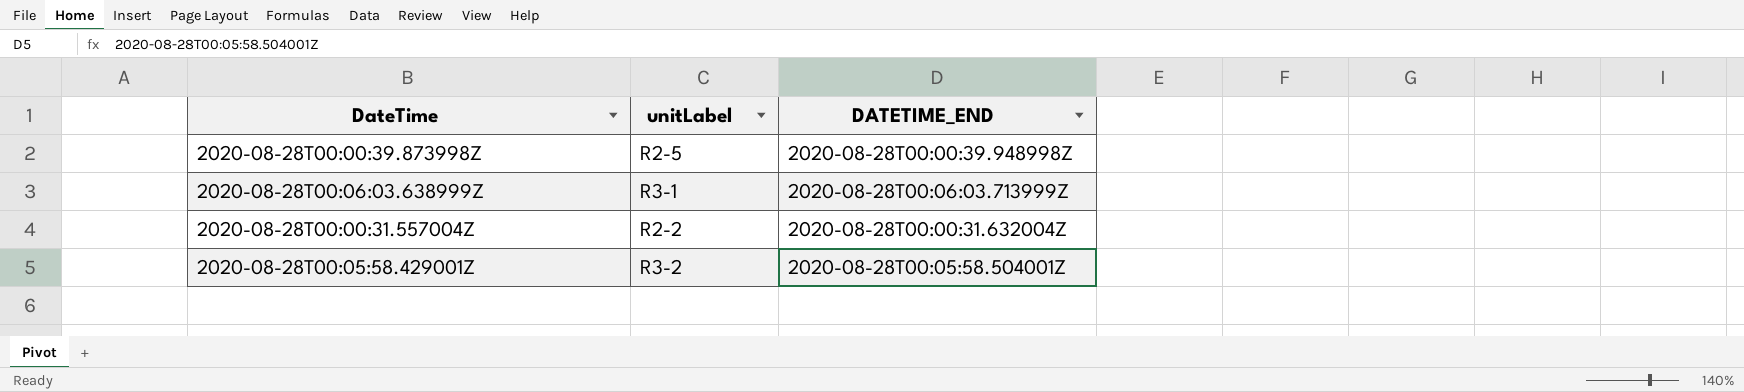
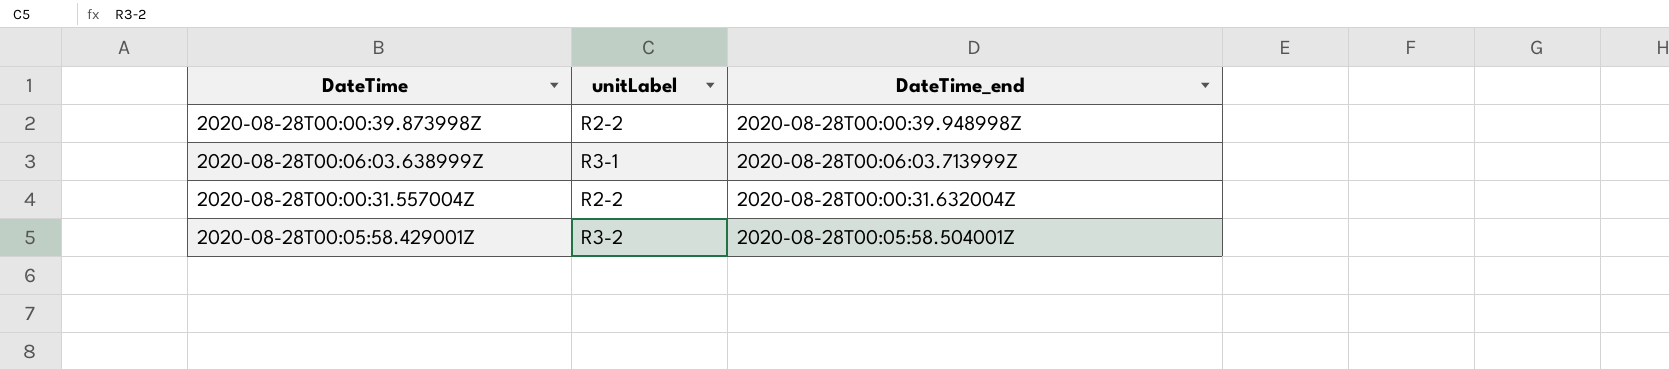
column name: DATETIME_END -> DateTime_end
2020-08-28T00:00:39.873998Z | unitLabel: R2-5 -> R2-2

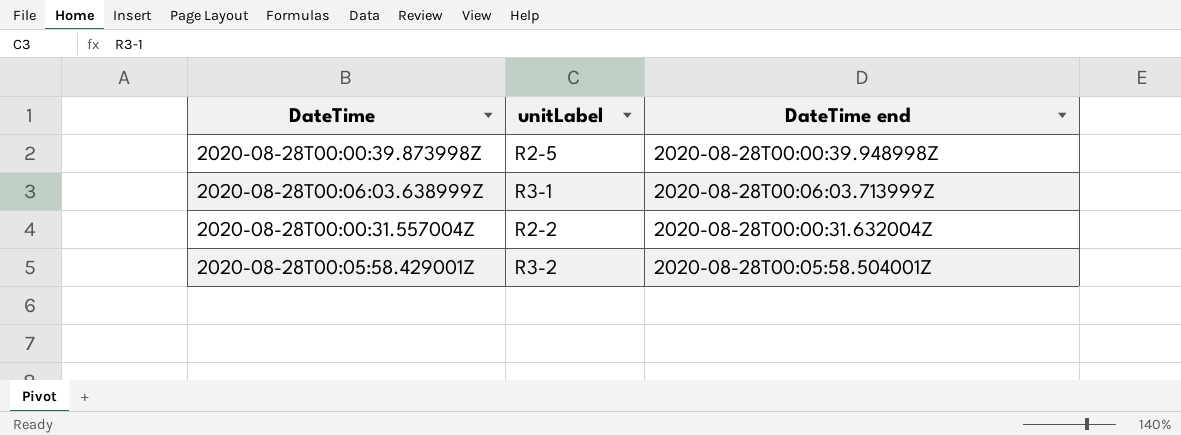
column name: DateTime_end -> DateTime end
2020-08-28T00:00:39.873998Z | unitLabel: R2-2 -> R2-5

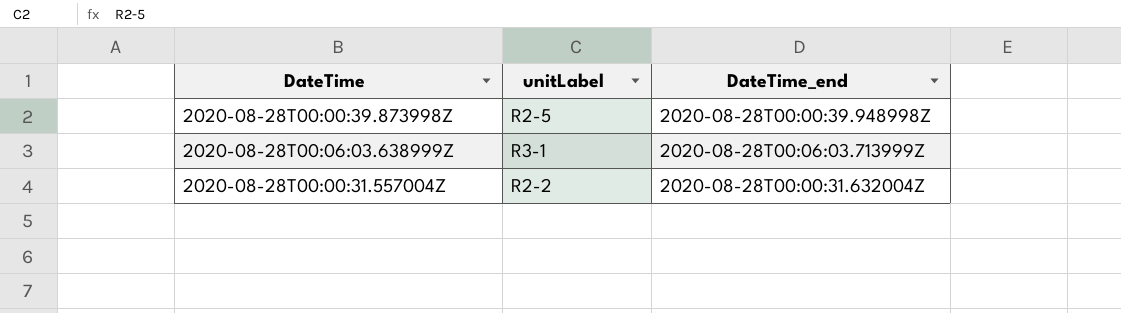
column name: DateTime end -> DateTime_end
row 2020-08-28T00:05:58.429001Z: R3-2 | 2020-08-28T00:05:58.504001Z -> none

